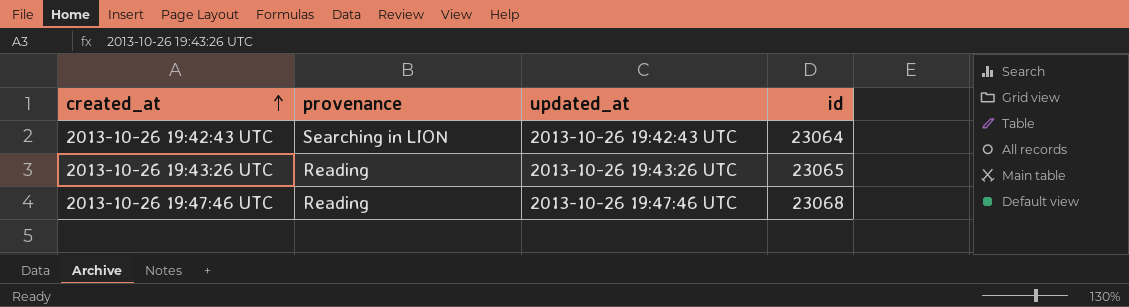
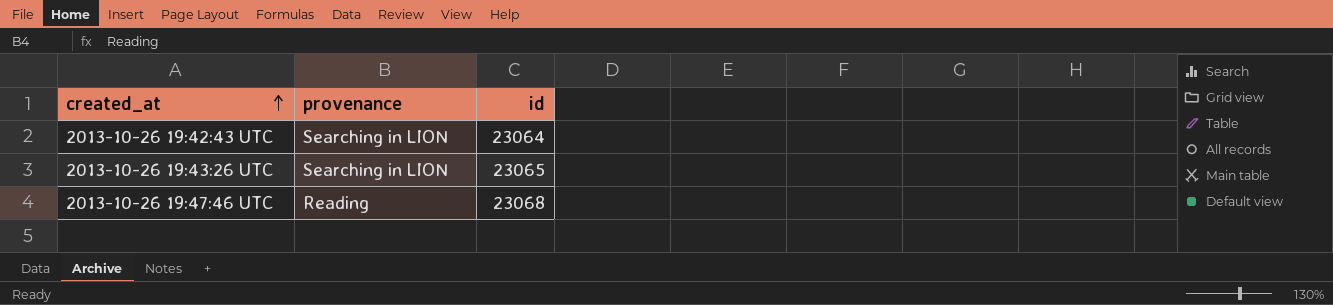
column updated_at | position: 3 -> none
2013-10-26 19:43:26 UTC | provenance: Reading -> Searching in LION

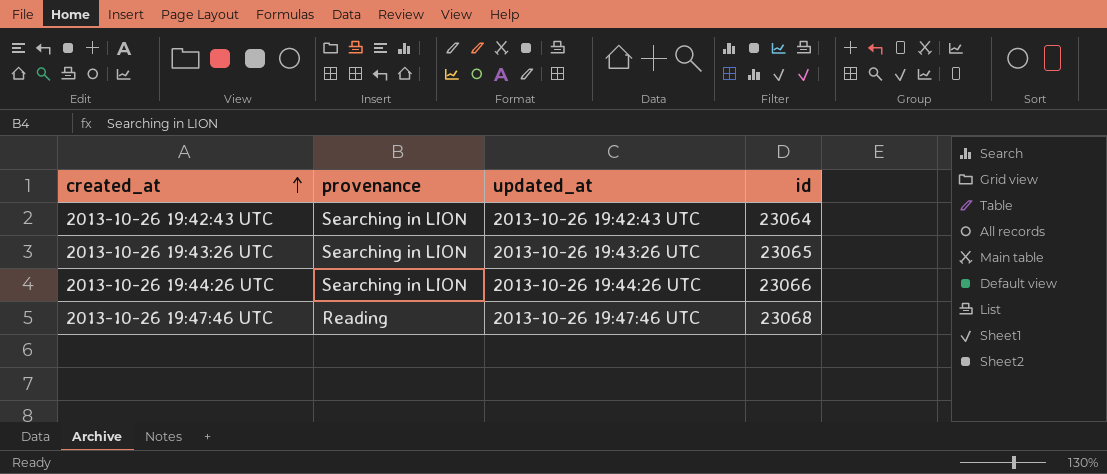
column updated_at | position: none -> 3
row 2013-10-26 19:44:26 UTC: none -> Searching in LION | 2013-10-26 19:44:26 UTC | 23066

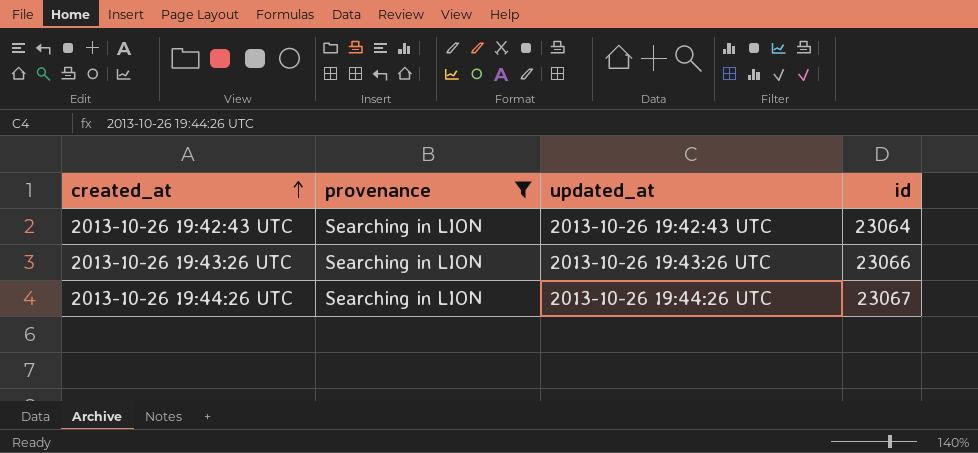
filter: none -> provenance = Searching in LION
2013-10-26 19:43:26 UTC | id: 23065 -> 23066
2013-10-26 19:44:26 UTC | id: 23066 -> 23067

